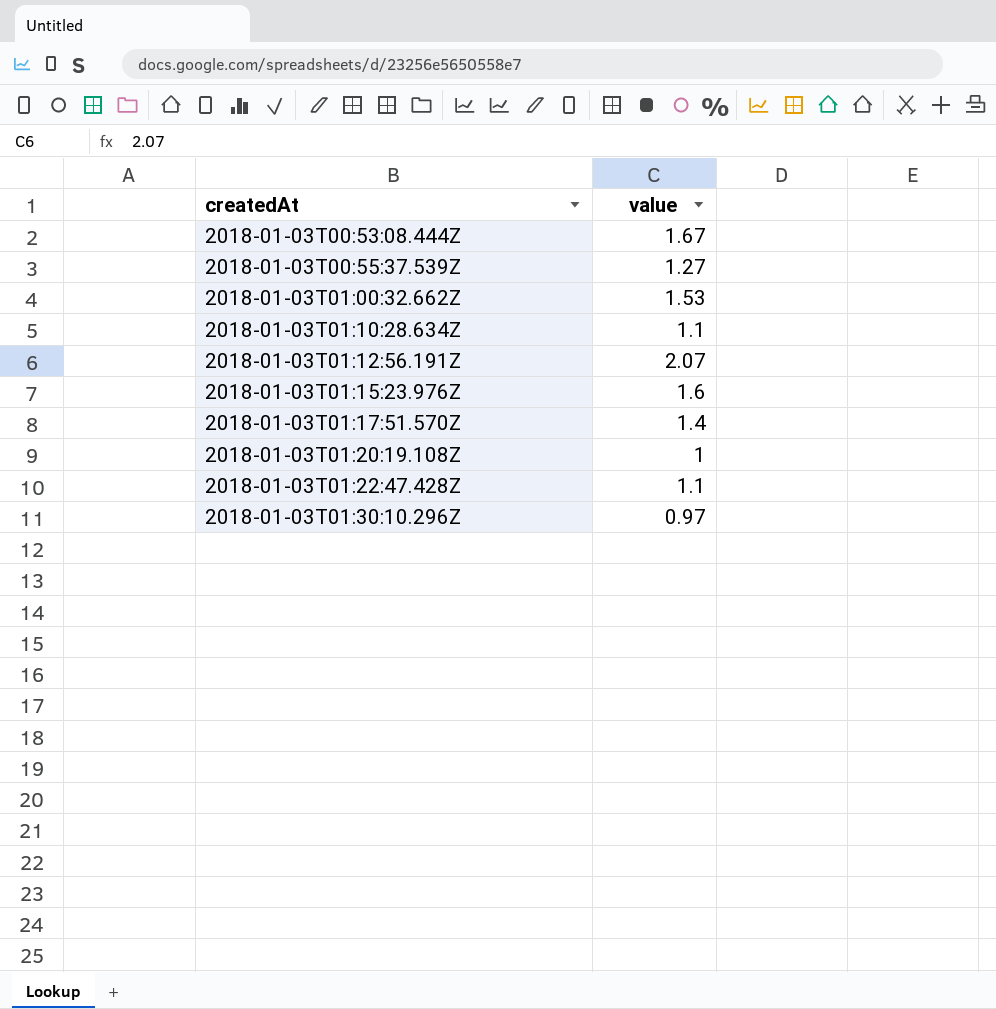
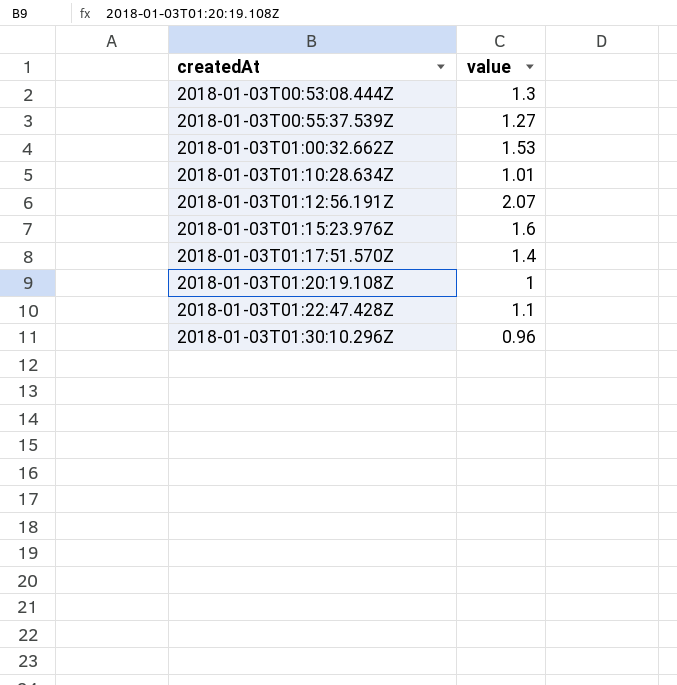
2018-01-03T00:53:08.444Z | value: 1.67 -> 1.3
2018-01-03T01:10:28.634Z | value: 1.1 -> 1.01
2018-01-03T01:30:10.296Z | value: 0.97 -> 0.96

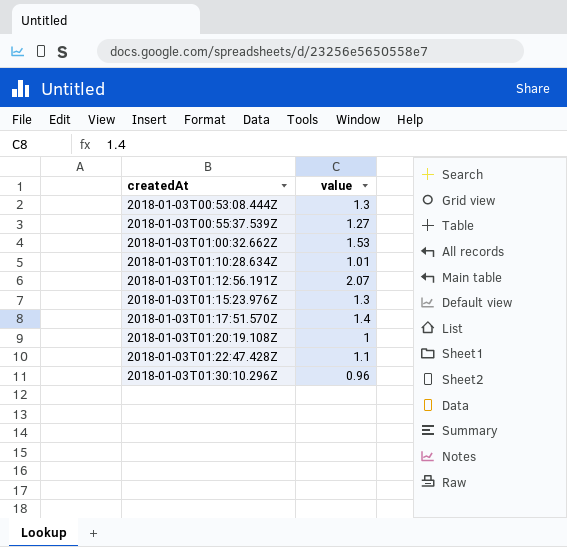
2018-01-03T01:15:23.976Z | value: 1.6 -> 1.3

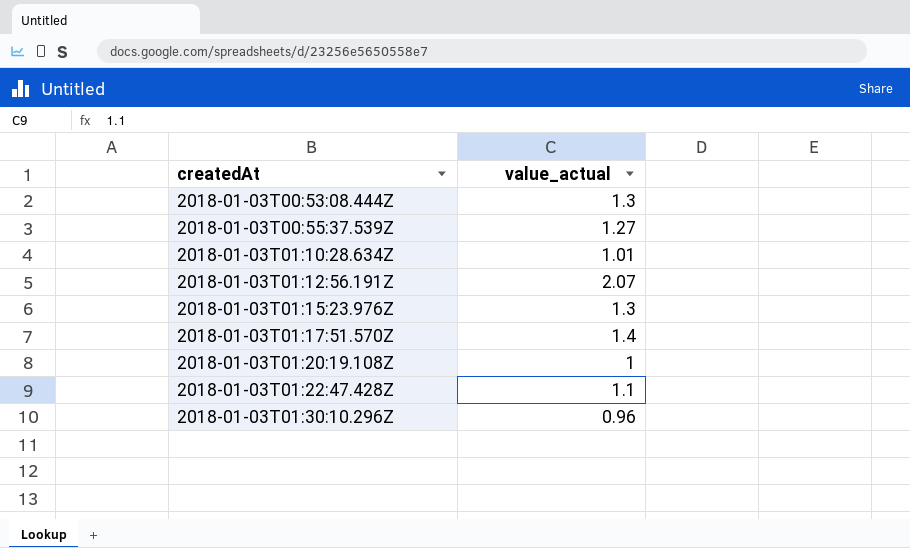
column name: value -> value_actual
row 2018-01-03T01:00:32.662Z: 1.53 -> none

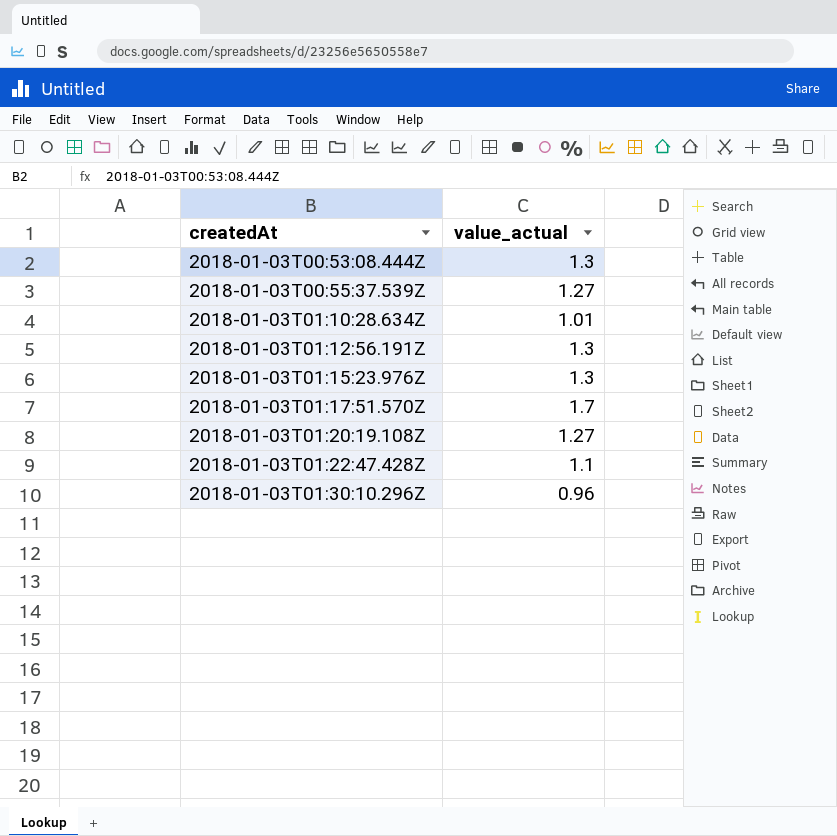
2018-01-03T01:12:56.191Z | value_actual: 2.07 -> 1.3
2018-01-03T01:17:51.570Z | value_actual: 1.4 -> 1.7
2018-01-03T01:20:19.108Z | value_actual: 1 -> 1.27

